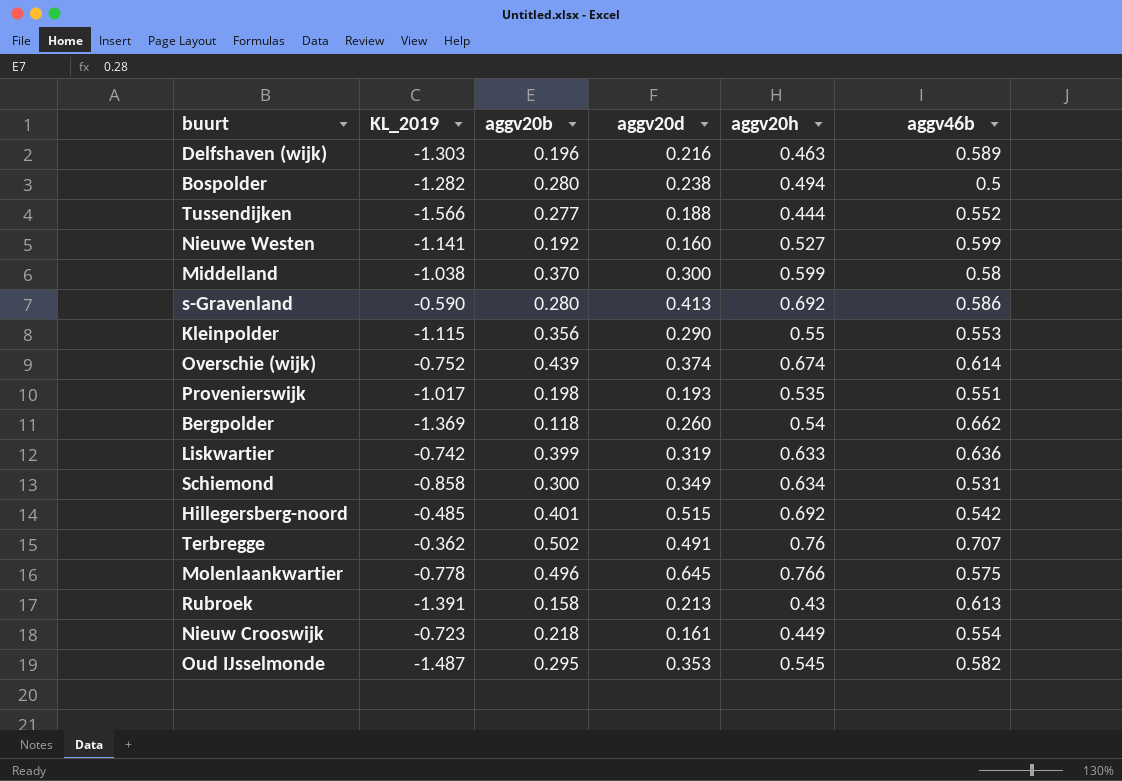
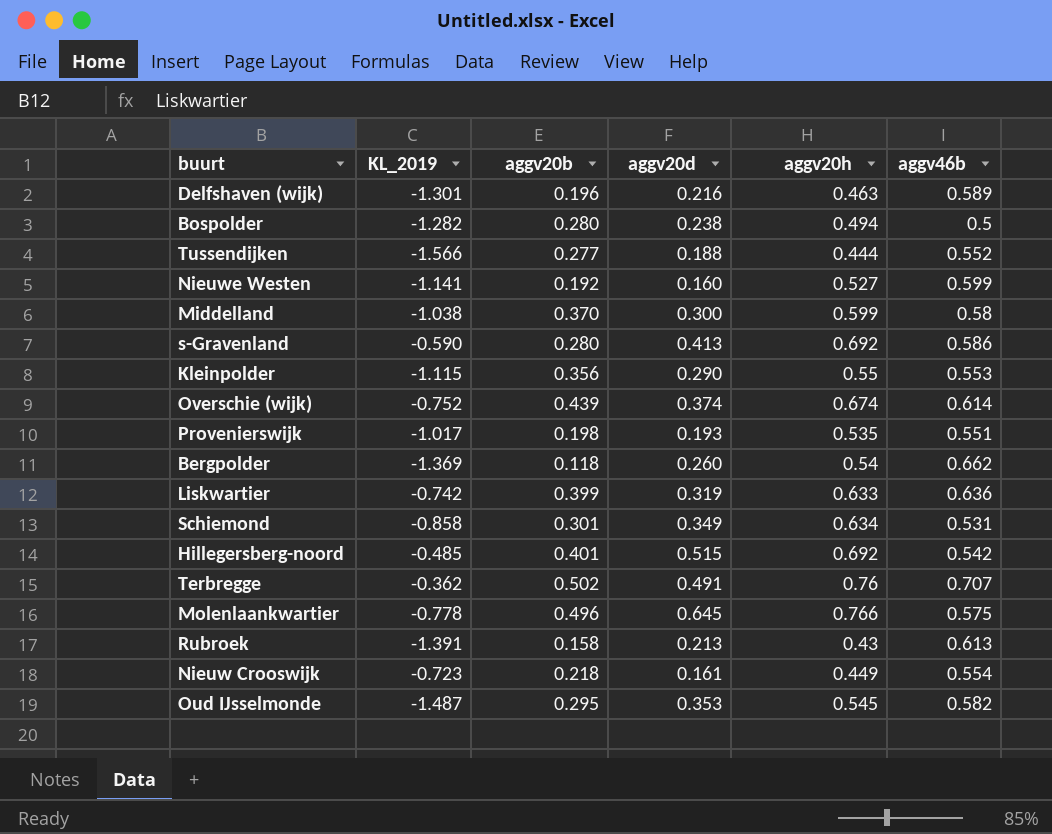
Delfshaven (wijk) | KL_2019: -1.303 -> -1.301
Schiemond | aggv20b: 0.300 -> 0.301

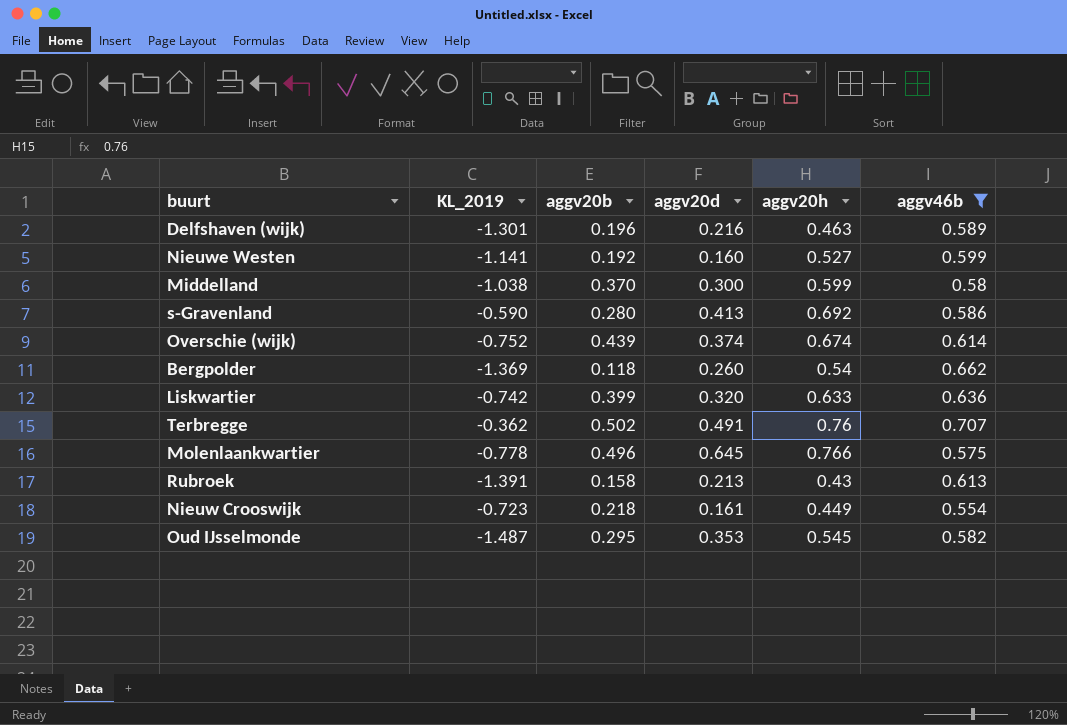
filter: none -> aggv46b >= 0.554
Liskwartier | aggv20d: 0.319 -> 0.320

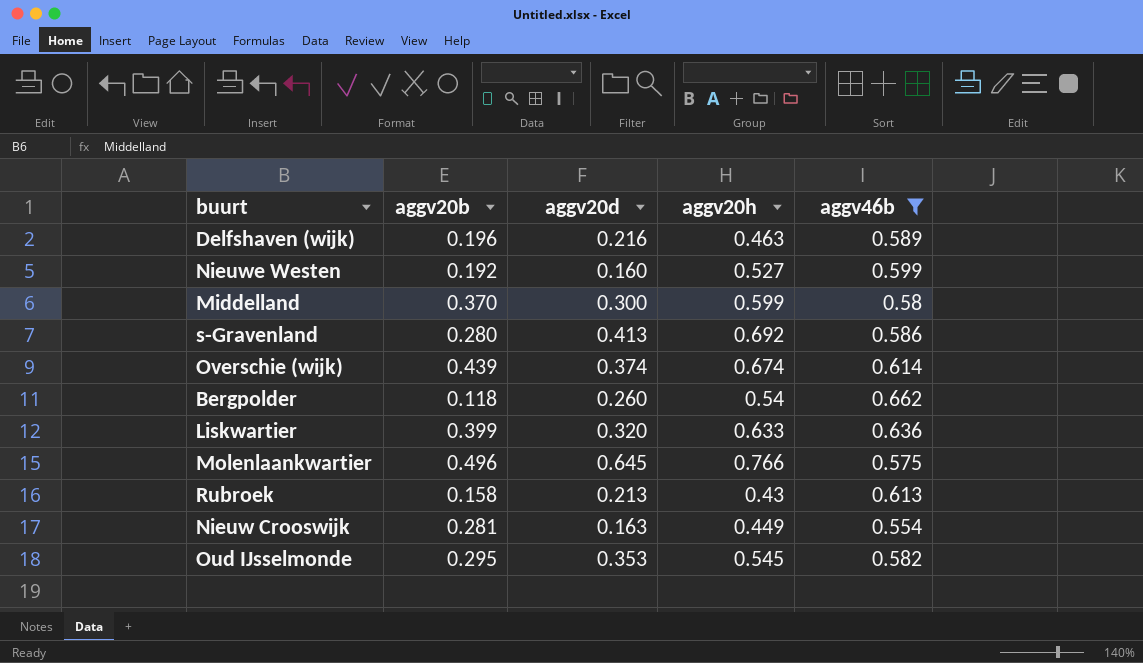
column KL_2019 | position: 2 -> none
row Terbregge: -0.362 | 0.502 | 0.491 | 0.76 | 0.707 -> none
Nieuw Crooswijk | aggv20b: 0.218 -> 0.281
Nieuw Crooswijk | aggv20d: 0.161 -> 0.163

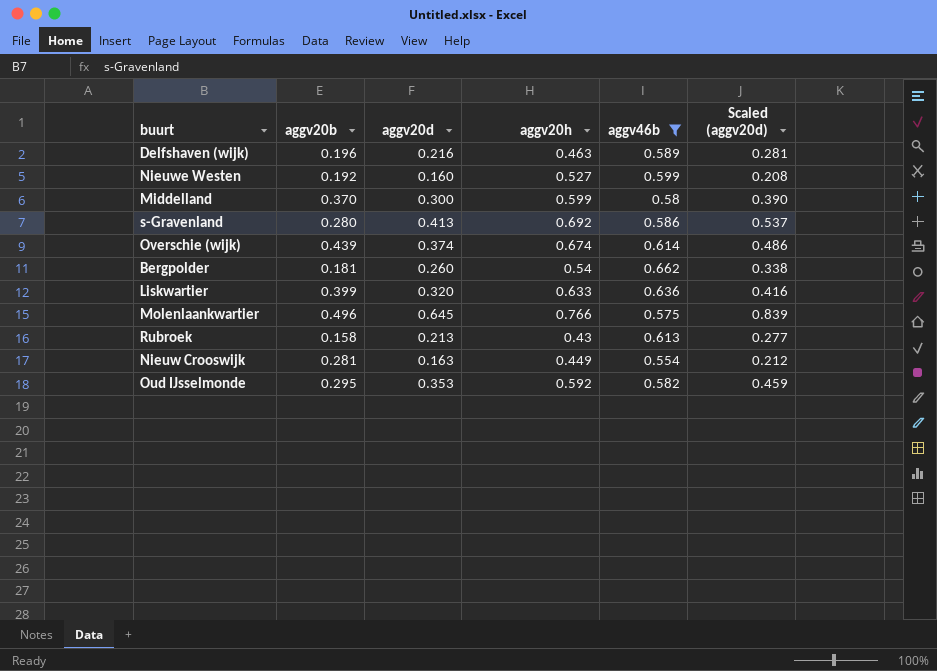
column Scaled (aggv20d) | formula: none -> [aggv20d] * 1.3
Bergpolder | aggv20b: 0.118 -> 0.181
Oud IJsselmonde | aggv20h: 0.545 -> 0.592

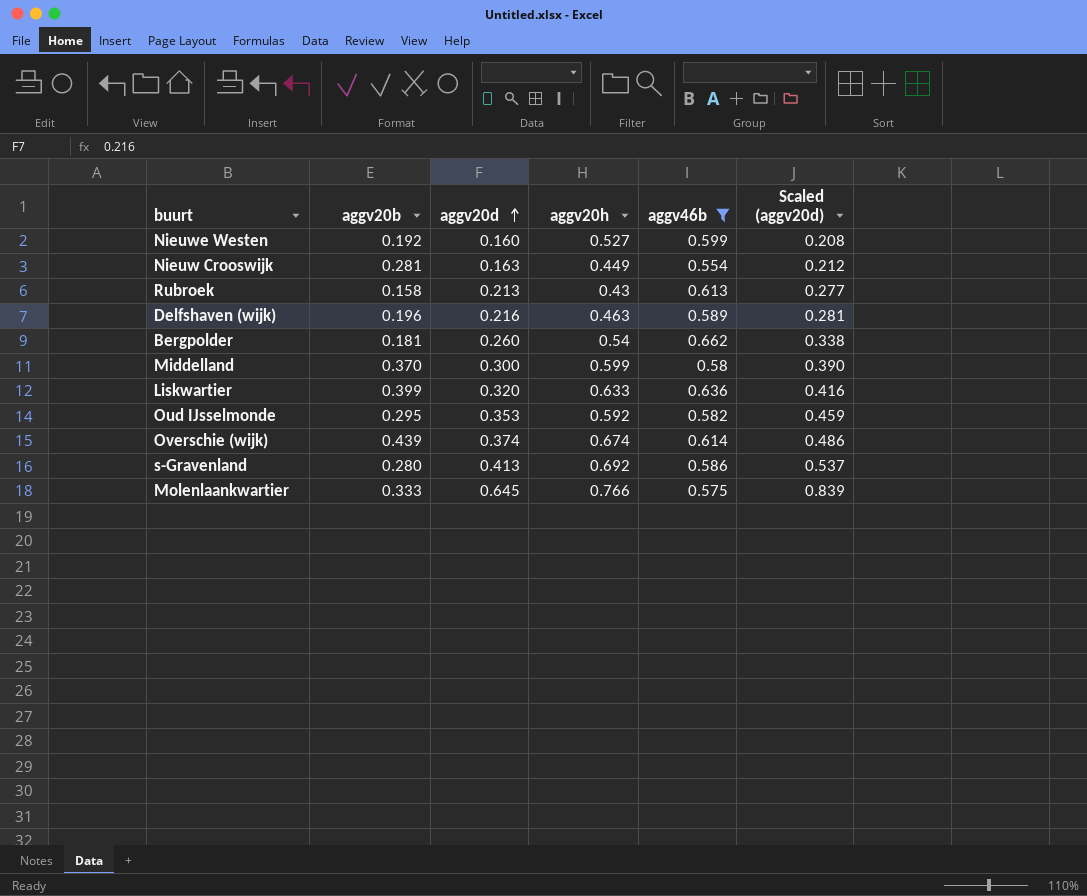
row order: none -> aggv20d ascending
Molenlaankwartier | aggv20b: 0.496 -> 0.333

